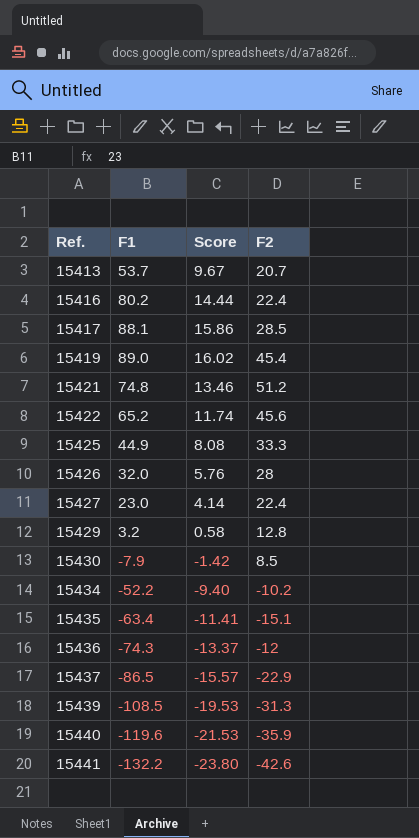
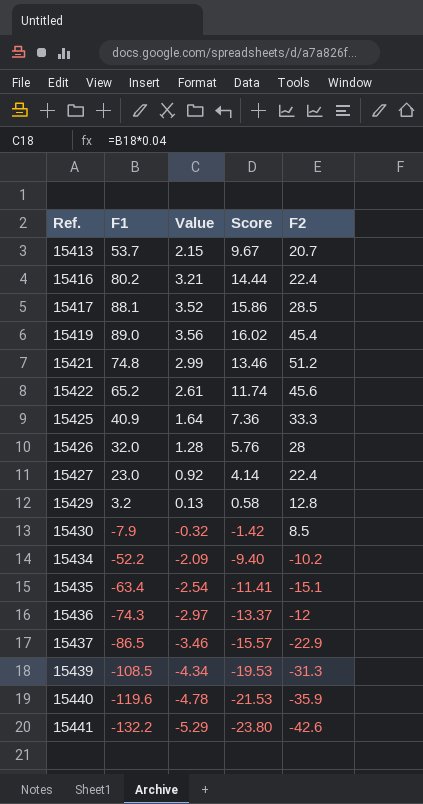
column Value | formula: none -> [F1] * 0.04
15425 | F1: 44.9 -> 40.9
15425 | Score: 8.08 -> 7.36

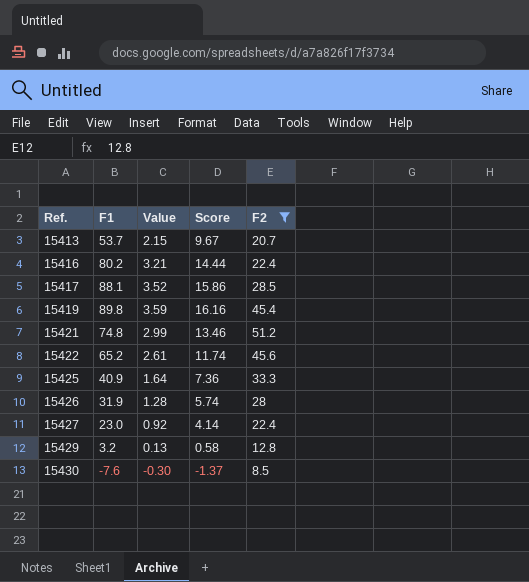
filter: none -> F2 >= 8.5
15419 | F1: 89.0 -> 89.8
15419 | Value: 3.56 -> 3.59
15419 | Score: 16.02 -> 16.16
15426 | F1: 32.0 -> 31.9
15426 | Score: 5.76 -> 5.74
15430 | F1: -7.9 -> -7.6
15430 | Value: -0.32 -> -0.30
15430 | Score: -1.42 -> -1.37

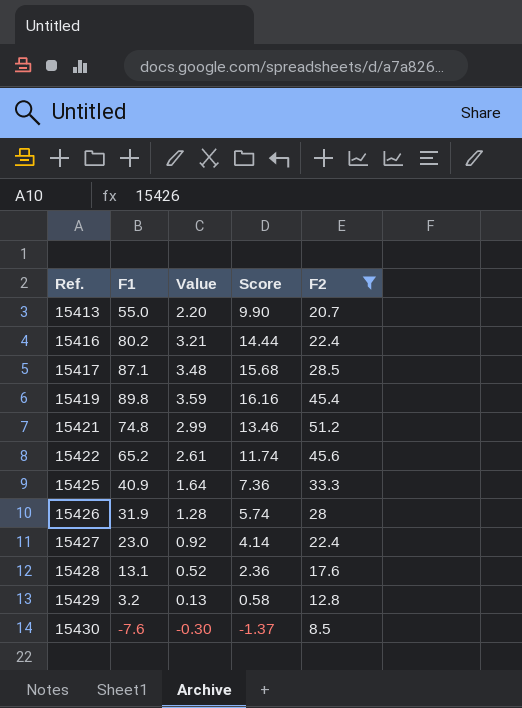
15413 | F1: 53.7 -> 55.0
15413 | Value: 2.15 -> 2.20
15413 | Score: 9.67 -> 9.90
15417 | F1: 88.1 -> 87.1
15417 | Value: 3.52 -> 3.48
15417 | Score: 15.86 -> 15.68
row 15428: none -> 13.1 | 0.52 | 2.36 | 17.6

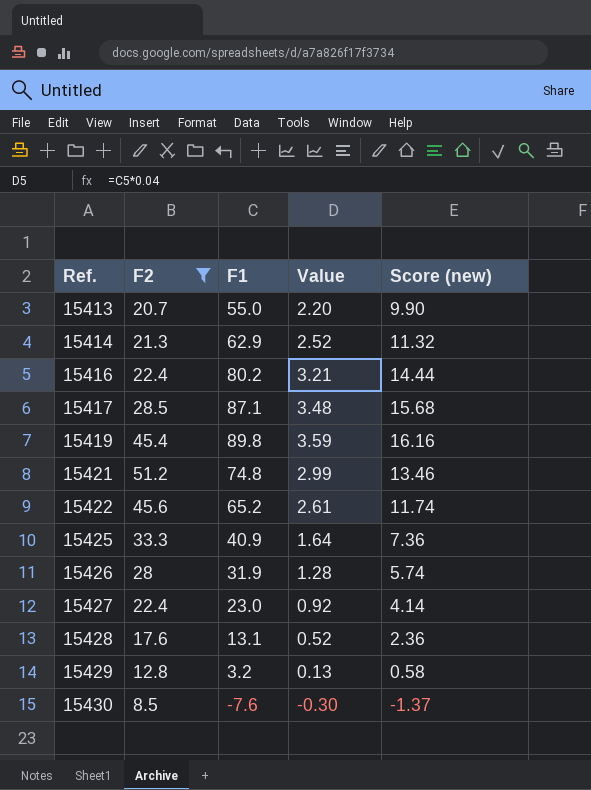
column F2 | position: 5 -> 2
column name: Score -> Score (new)
row 15414: none -> 21.3 | 62.9 | 2.52 | 11.32

